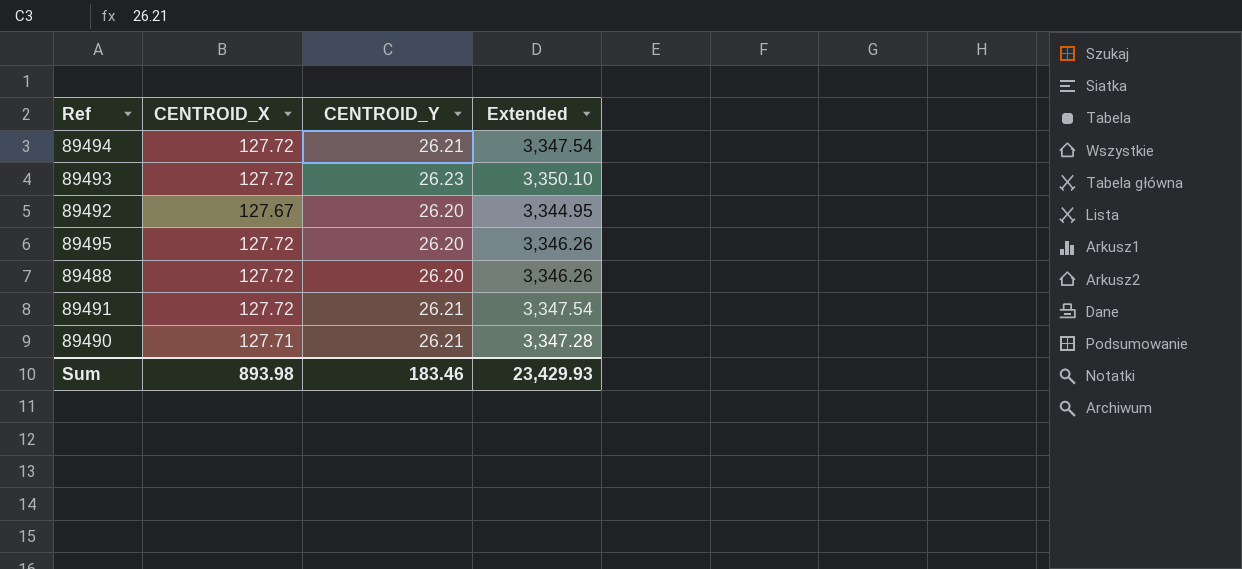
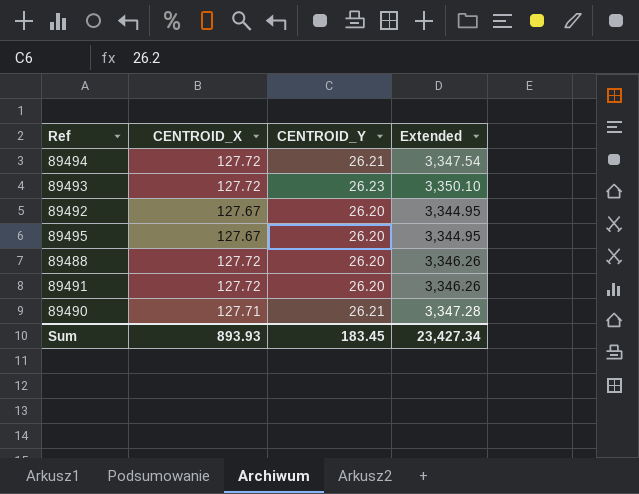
89495 | CENTROID_X: 127.72 -> 127.67
89495 | Extended: 3,346.26 -> 3,344.95
89491 | CENTROID_Y: 26.21 -> 26.20
89491 | Extended: 3,347.54 -> 3,346.26
Sum | CENTROID_X: 893.98 -> 893.93
Sum | CENTROID_Y: 183.46 -> 183.45
Sum | Extended: 23,429.93 -> 23,427.34

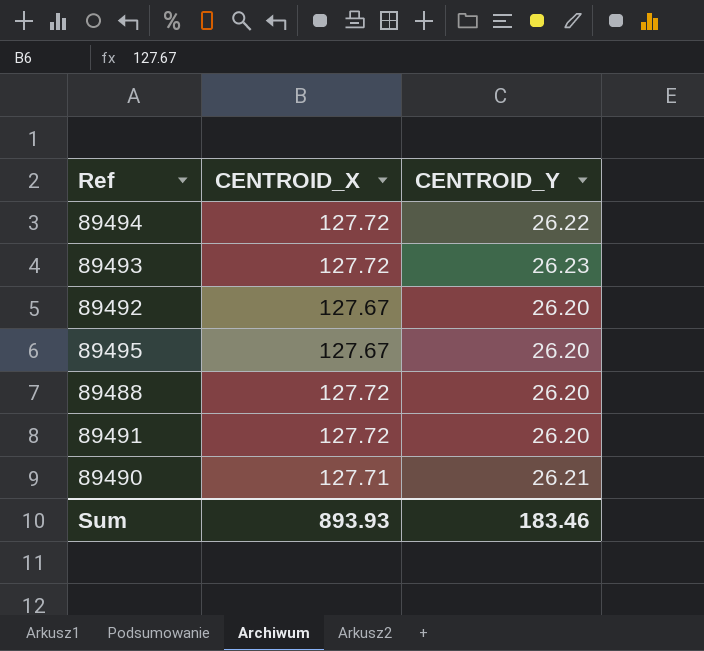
column Extended | formula: [CENTROID_X] * [CENTROID_Y] -> none
89494 | CENTROID_Y: 26.21 -> 26.22
Sum | CENTROID_Y: 183.45 -> 183.46

